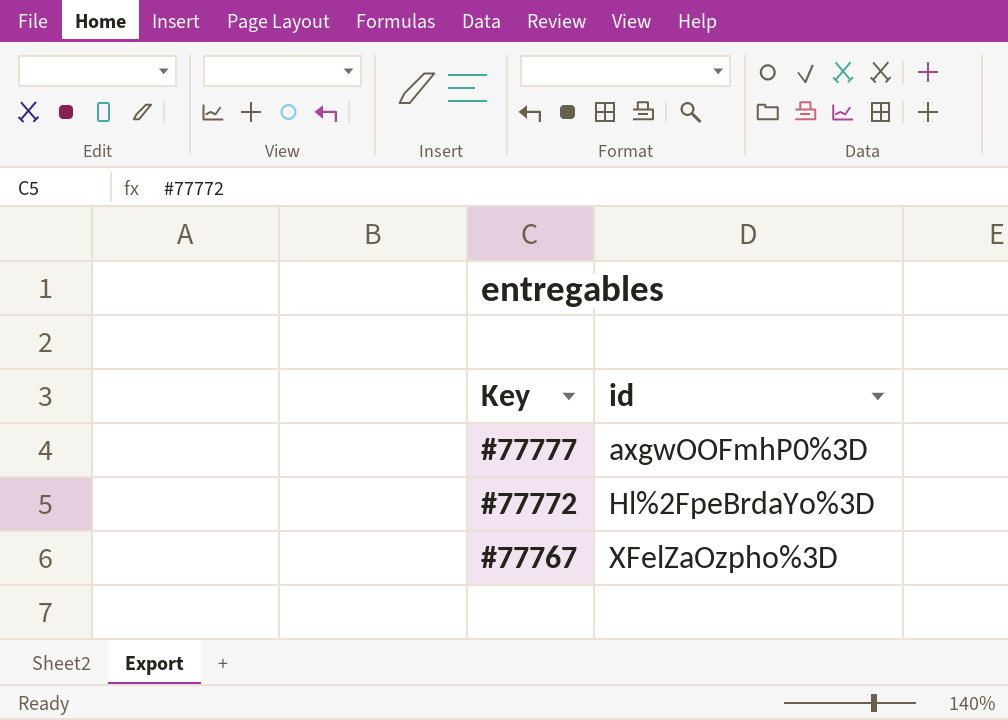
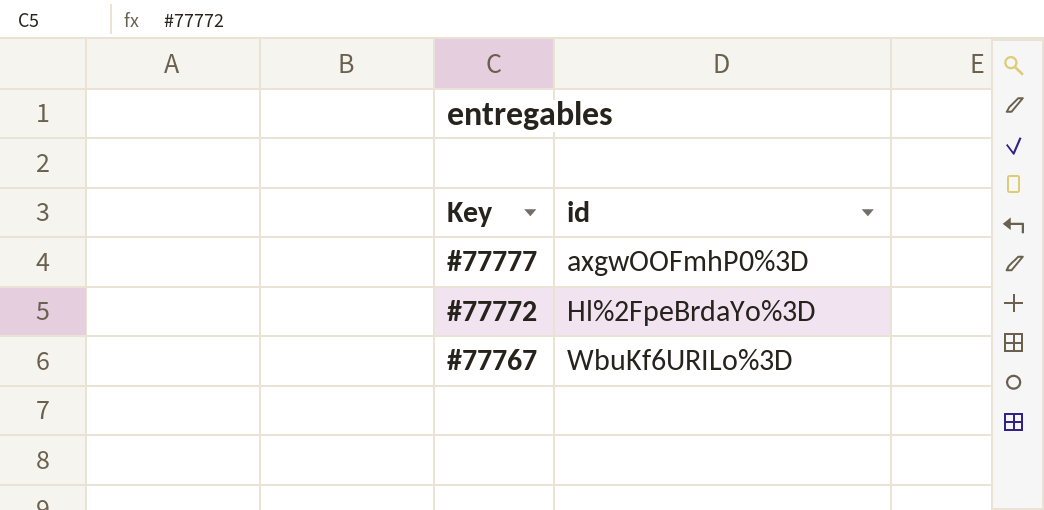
#77767 | id: XFelZaOzpho%3D -> WbuKf6URILo%3D

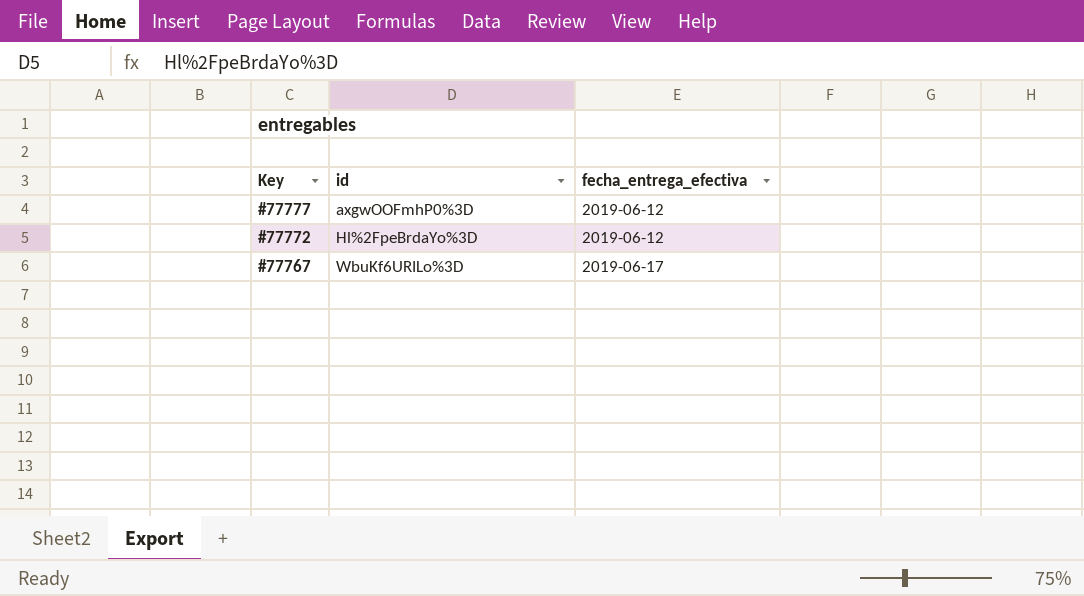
column fecha_entrega_efectiva | position: none -> 3

